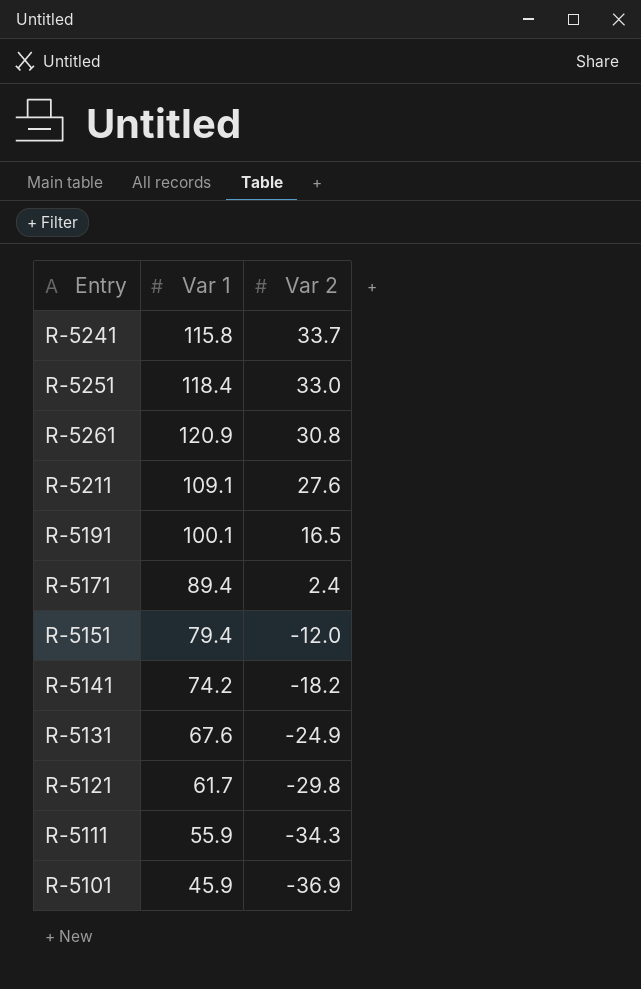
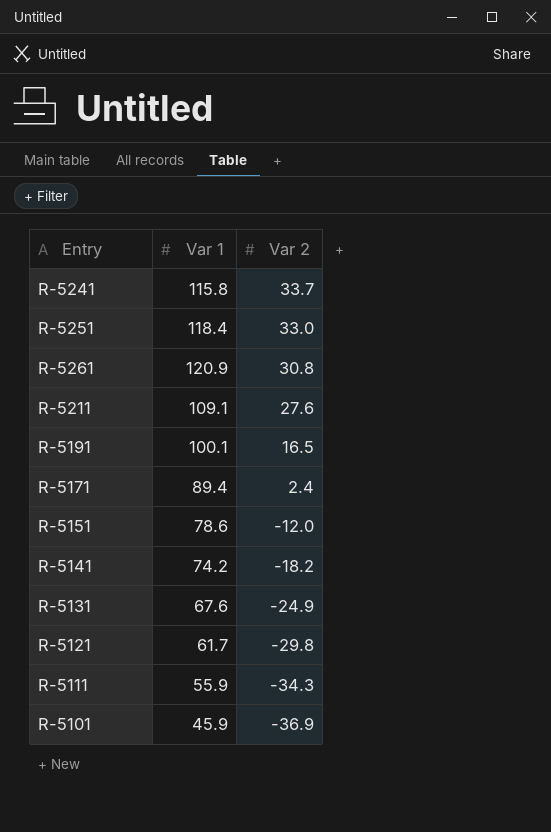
R-5151 | Var 1: 79.4 -> 78.6

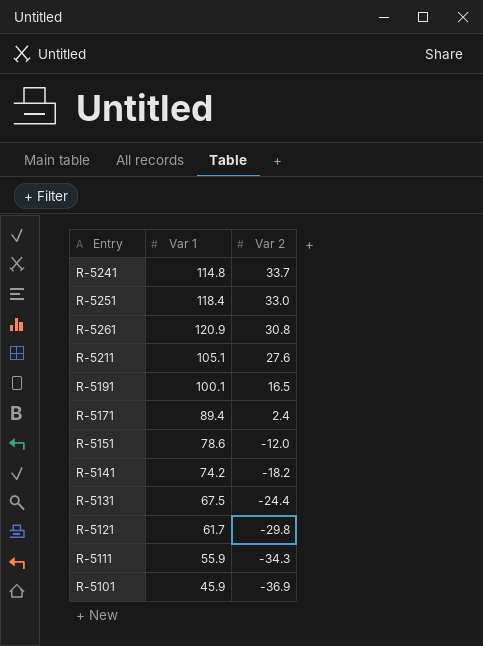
R-5241 | Var 1: 115.8 -> 114.8
R-5211 | Var 1: 109.1 -> 105.1
R-5131 | Var 1: 67.6 -> 67.5
R-5131 | Var 2: -24.9 -> -24.4

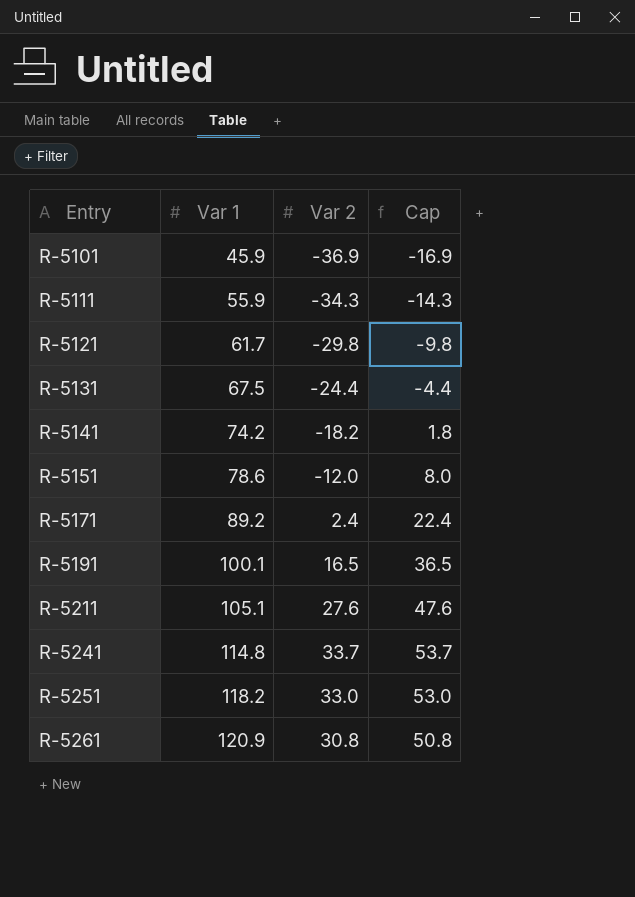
row order: Var 2 descending -> Entry ascending
column Cap | formula: none -> [Var 2] + 20
R-5171 | Var 1: 89.4 -> 89.2
R-5251 | Var 1: 118.4 -> 118.2

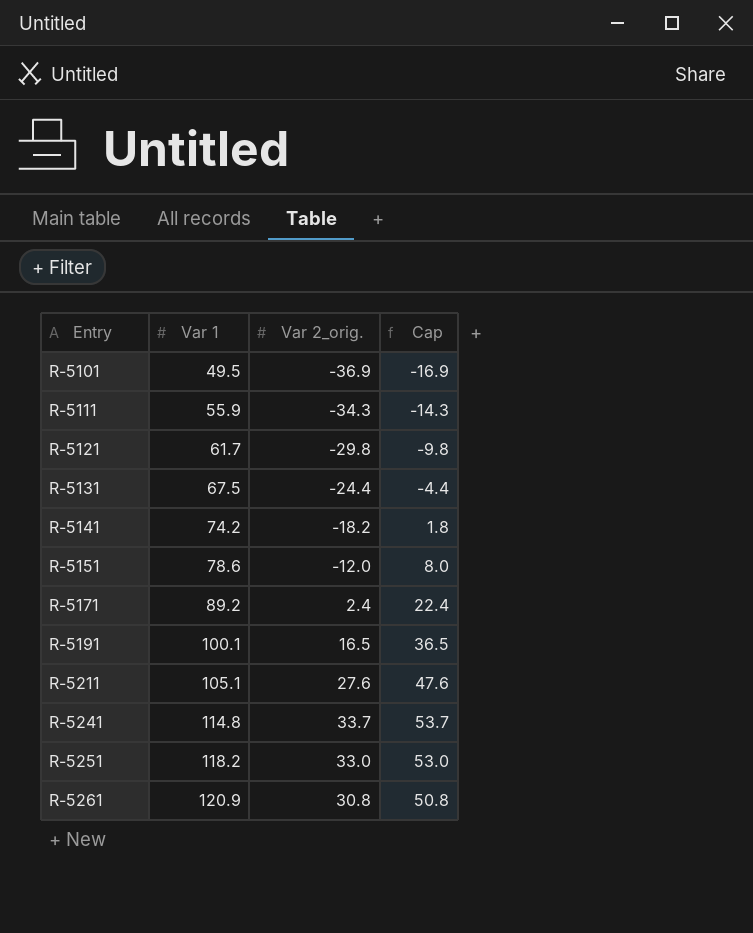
column name: Var 2 -> Var 2_orig.
R-5101 | Var 1: 45.9 -> 49.5

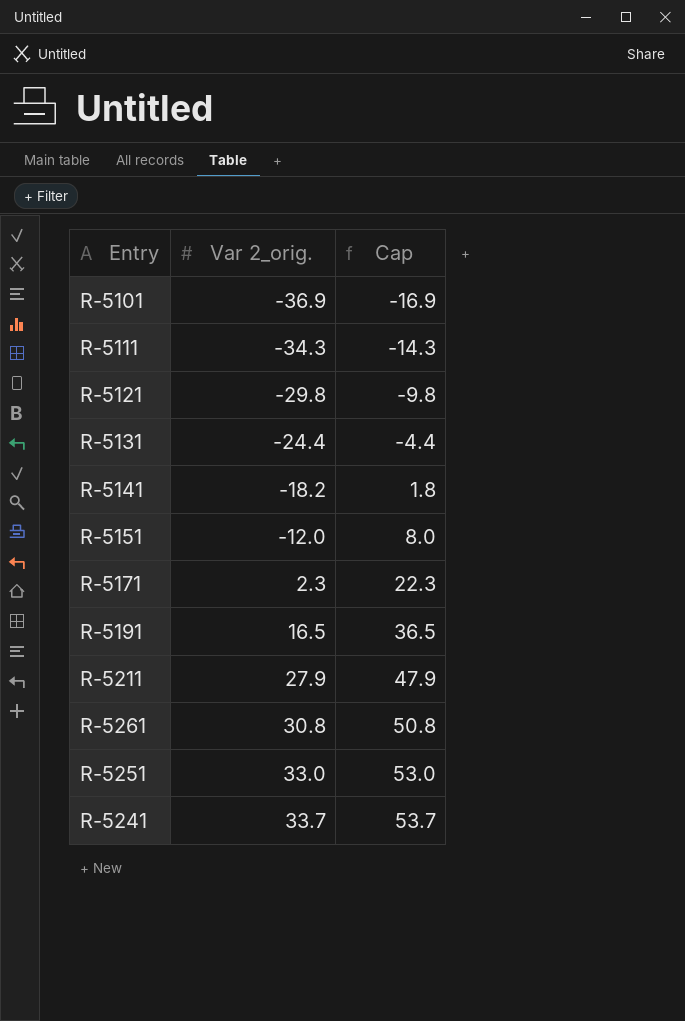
row order: Entry ascending -> Var 2_orig. ascending
column Var 1 | position: 2 -> none
R-5171 | Var 2_orig.: 2.4 -> 2.3
R-5171 | Cap: 22.4 -> 22.3
R-5211 | Var 2_orig.: 27.6 -> 27.9
R-5211 | Cap: 47.6 -> 47.9

